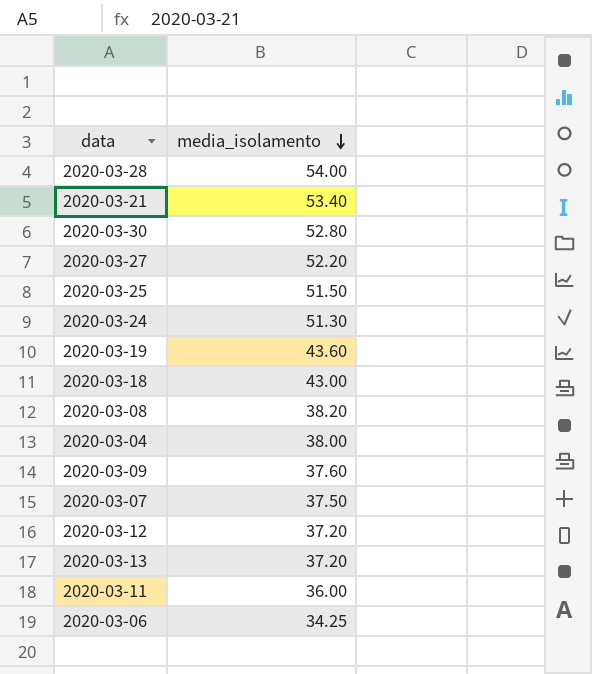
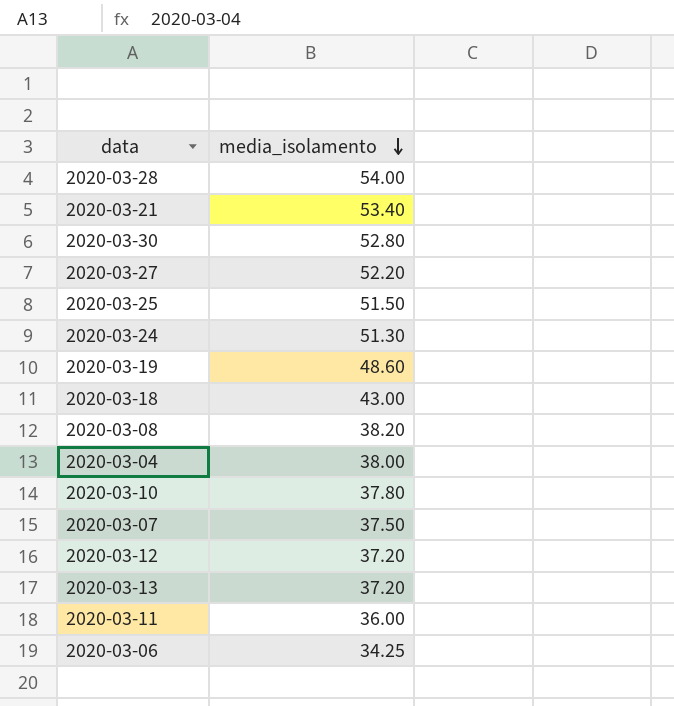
row 2020-03-09: 37.60 -> none
2020-03-19 | media_isolamento: 43.60 -> 48.60
row 2020-03-10: none -> 37.80

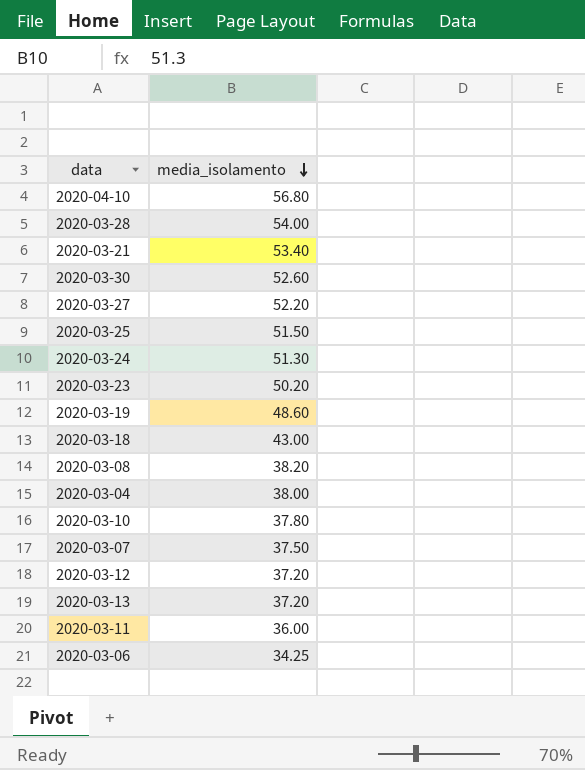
row 2020-04-10: none -> 56.80
2020-03-30 | media_isolamento: 52.80 -> 52.60
row 2020-03-23: none -> 50.20

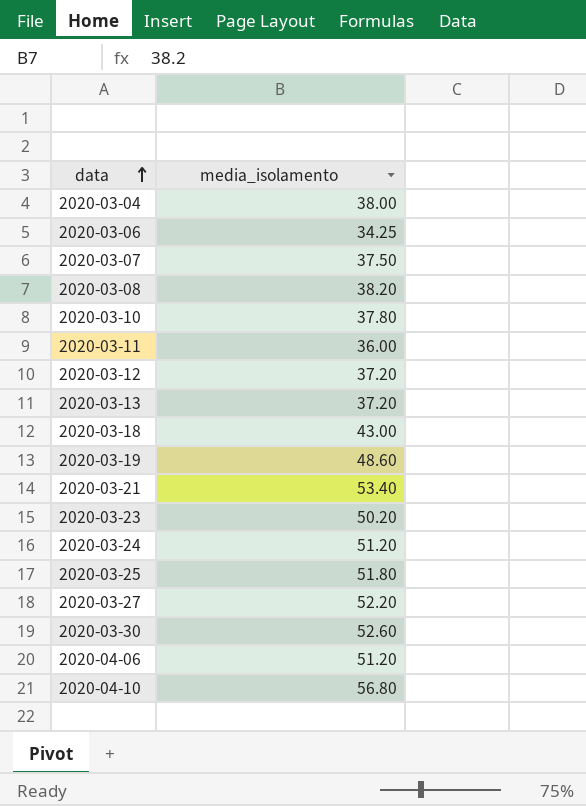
row order: media_isolamento descending -> data ascending
row 2020-03-28: 54.00 -> none
2020-03-24 | media_isolamento: 51.30 -> 51.20
2020-03-25 | media_isolamento: 51.50 -> 51.80
row 2020-04-06: none -> 51.20

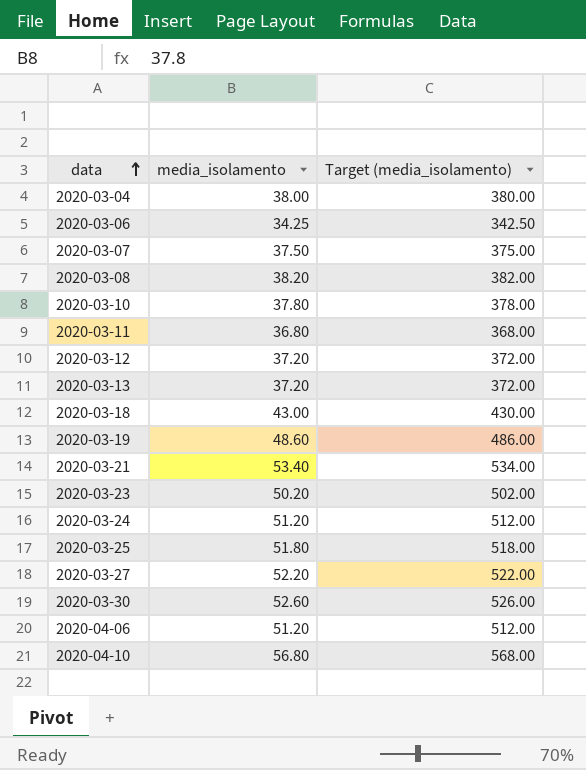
column Target (media_isolamento) | formula: none -> [media_isolamento] * 10
2020-03-11 | media_isolamento: 36.00 -> 36.80

